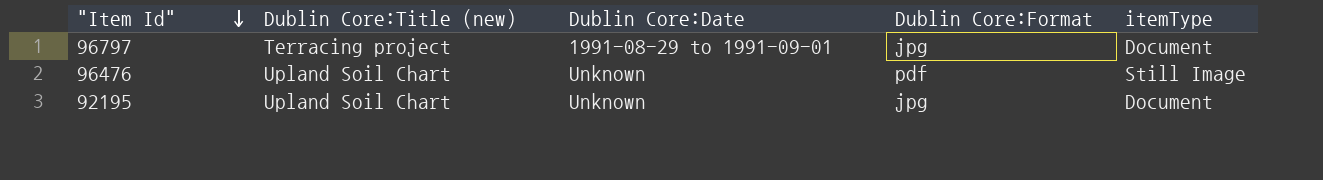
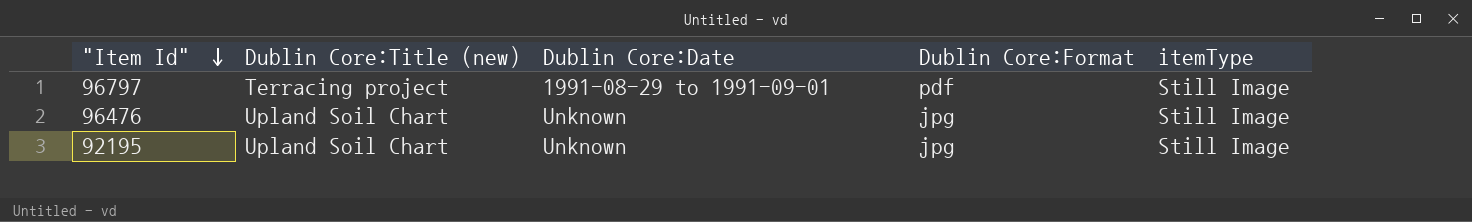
96797 | Dublin Core:Format: jpg -> pdf
96797 | itemType: Document -> Still Image
96476 | Dublin Core:Format: pdf -> jpg
92195 | itemType: Document -> Still Image

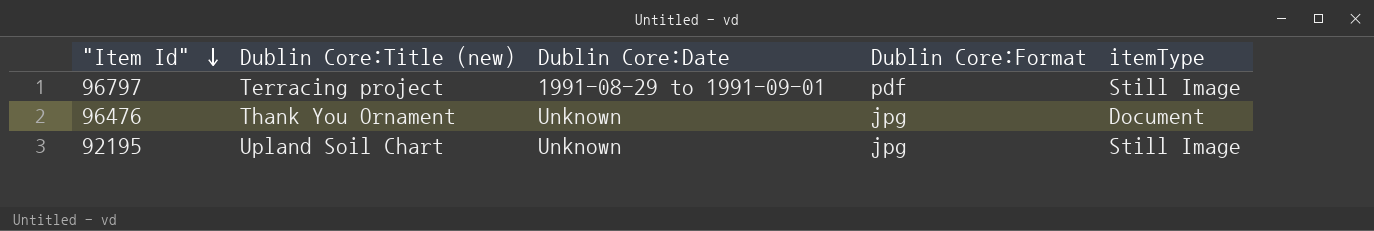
96476 | Dublin Core:Title (new): Upland Soil Chart -> Thank You Ornament
96476 | itemType: Still Image -> Document

